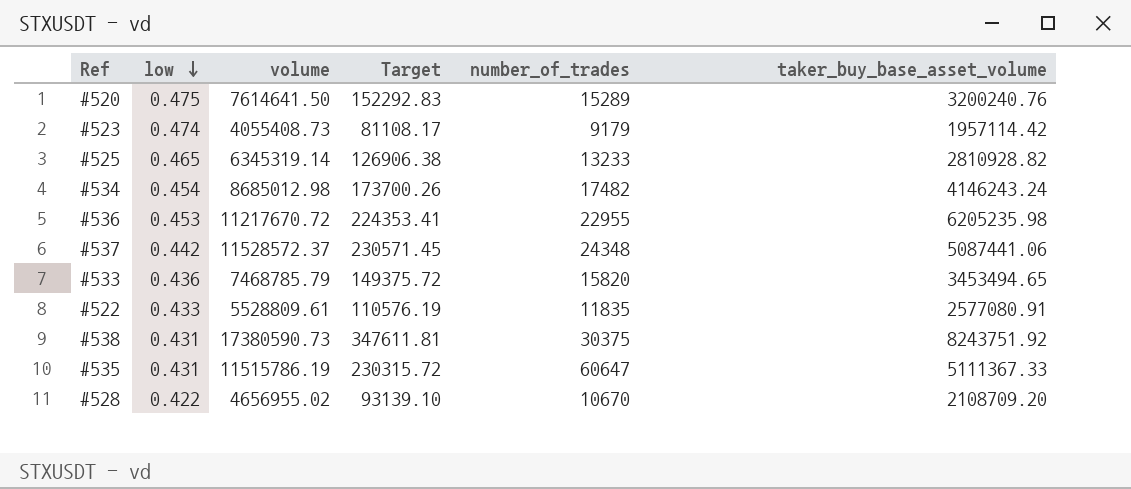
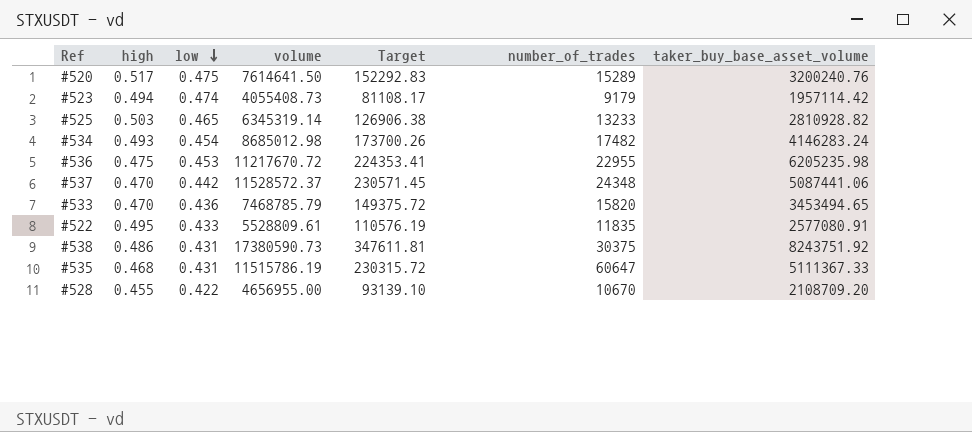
column high | position: none -> 2
#534 | taker_buy_base_asset_volume: 4146243.24 -> 4146283.24
#528 | volume: 4656955.02 -> 4656955.00

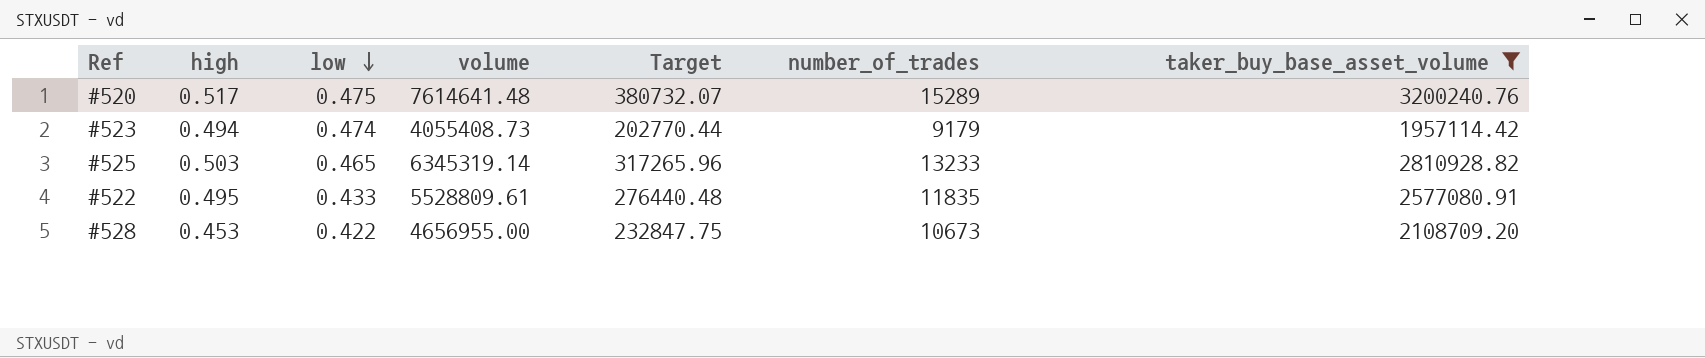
filter: none -> taker_buy_base_asset_volume <= 3200240.76
column Target | formula: [volume] * 0.02 -> [volume] * 0.05
#520 | volume: 7614641.50 -> 7614641.48
#528 | high: 0.455 -> 0.453
#528 | number_of_trades: 10670 -> 10673

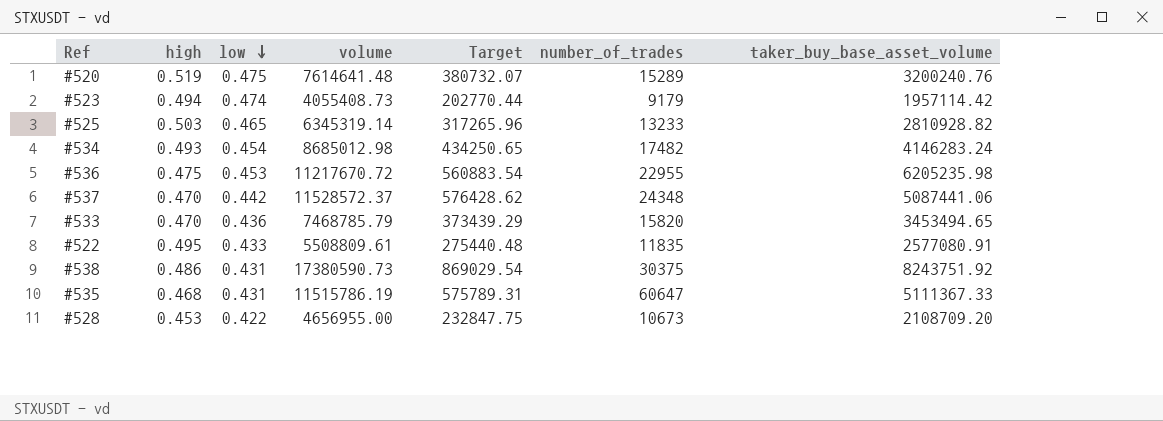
filter: taker_buy_base_asset_volume <= 3200240.76 -> none
#520 | high: 0.517 -> 0.519
#522 | volume: 5528809.61 -> 5508809.61
#522 | Target: 276440.48 -> 275440.48

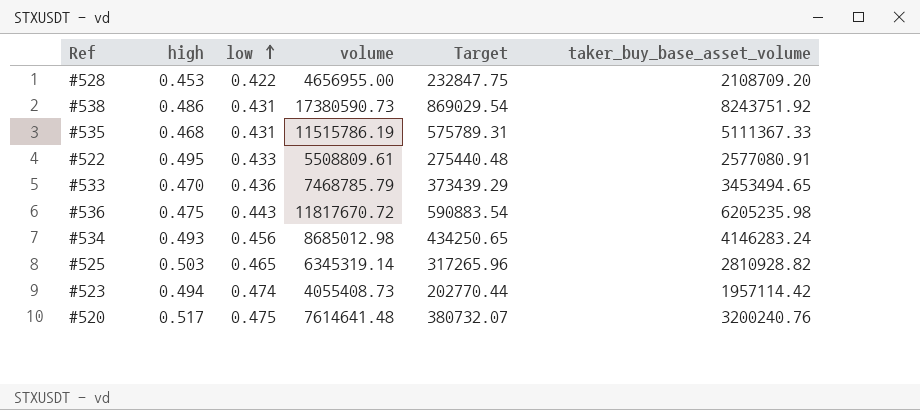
row order: low descending -> low ascending
column number_of_trades | position: 6 -> none
row #537: 0.470 | 0.442 | 11528572.37 | 576428.62 | 24348 | 5087441.06 -> none
#536 | low: 0.453 -> 0.443
#536 | volume: 11217670.72 -> 11817670.72
#536 | Target: 560883.54 -> 590883.54
#534 | low: 0.454 -> 0.456
#520 | high: 0.519 -> 0.517

